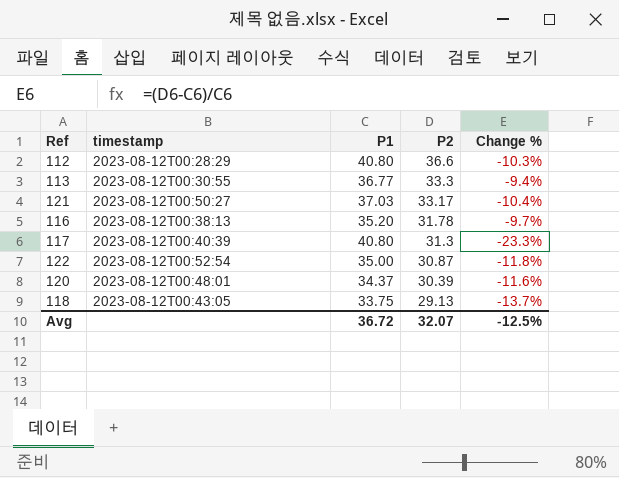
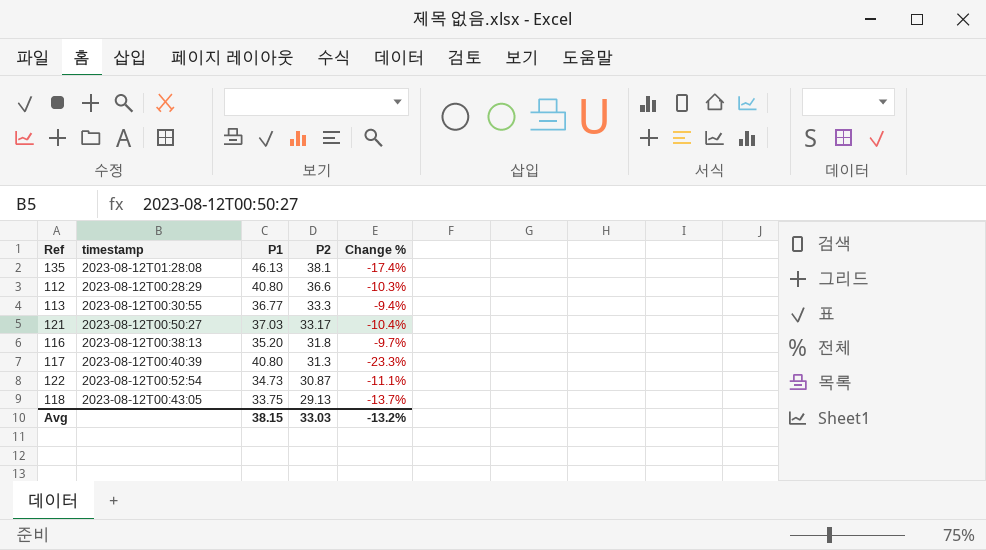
row 120: 2023-08-12T00:48:01 | 34.37 | 30.39 | -11.6% -> none
row 135: none -> 2023-08-12T01:28:08 | 46.13 | 38.1 | -17.4%
116 | P2: 31.78 -> 31.8
122 | P1: 35.00 -> 34.73
122 | Change %: -11.8% -> -11.1%
Avg | P1: 36.72 -> 38.15
Avg | P2: 32.07 -> 33.03
Avg | Change %: -12.5% -> -13.2%

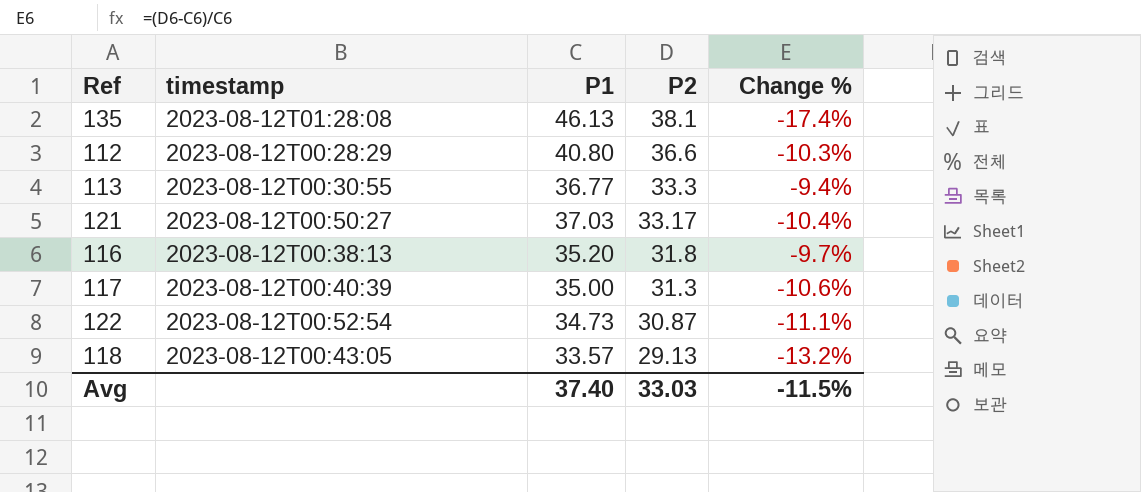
117 | P1: 40.80 -> 35.00
117 | Change %: -23.3% -> -10.6%
118 | P1: 33.75 -> 33.57
118 | Change %: -13.7% -> -13.2%
Avg | P1: 38.15 -> 37.40
Avg | Change %: -13.2% -> -11.5%

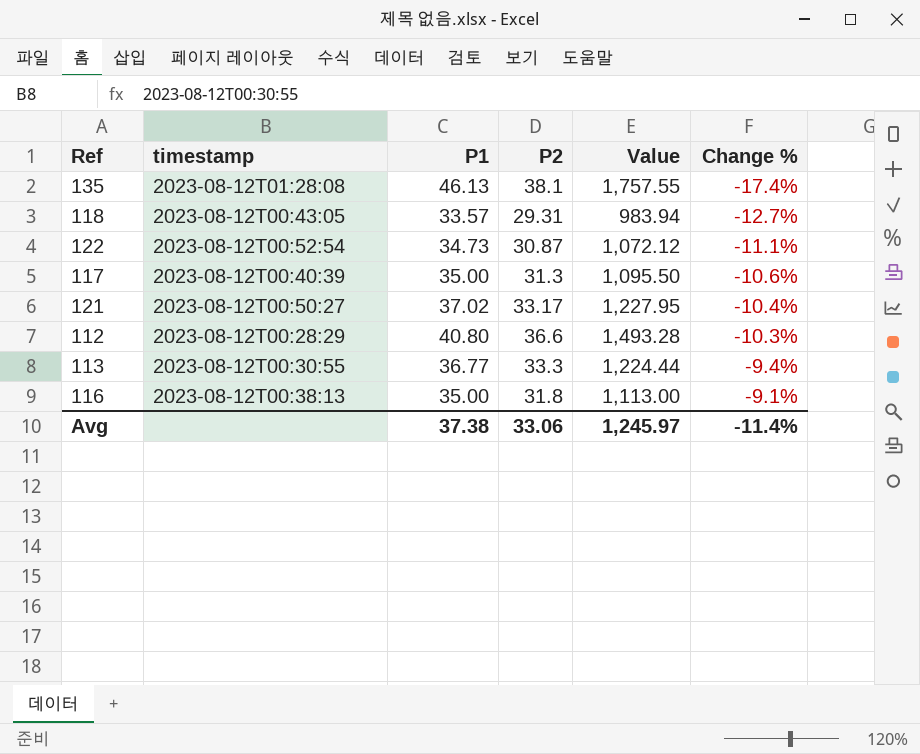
row order: P2 descending -> Change % ascending
column Value | formula: none -> [P1] * [P2]
118 | P2: 29.13 -> 29.31
118 | Change %: -13.2% -> -12.7%
121 | P1: 37.03 -> 37.02
116 | P1: 35.20 -> 35.00
116 | Change %: -9.7% -> -9.1%
Avg | P1: 37.40 -> 37.38
Avg | P2: 33.03 -> 33.06
Avg | Change %: -11.5% -> -11.4%

